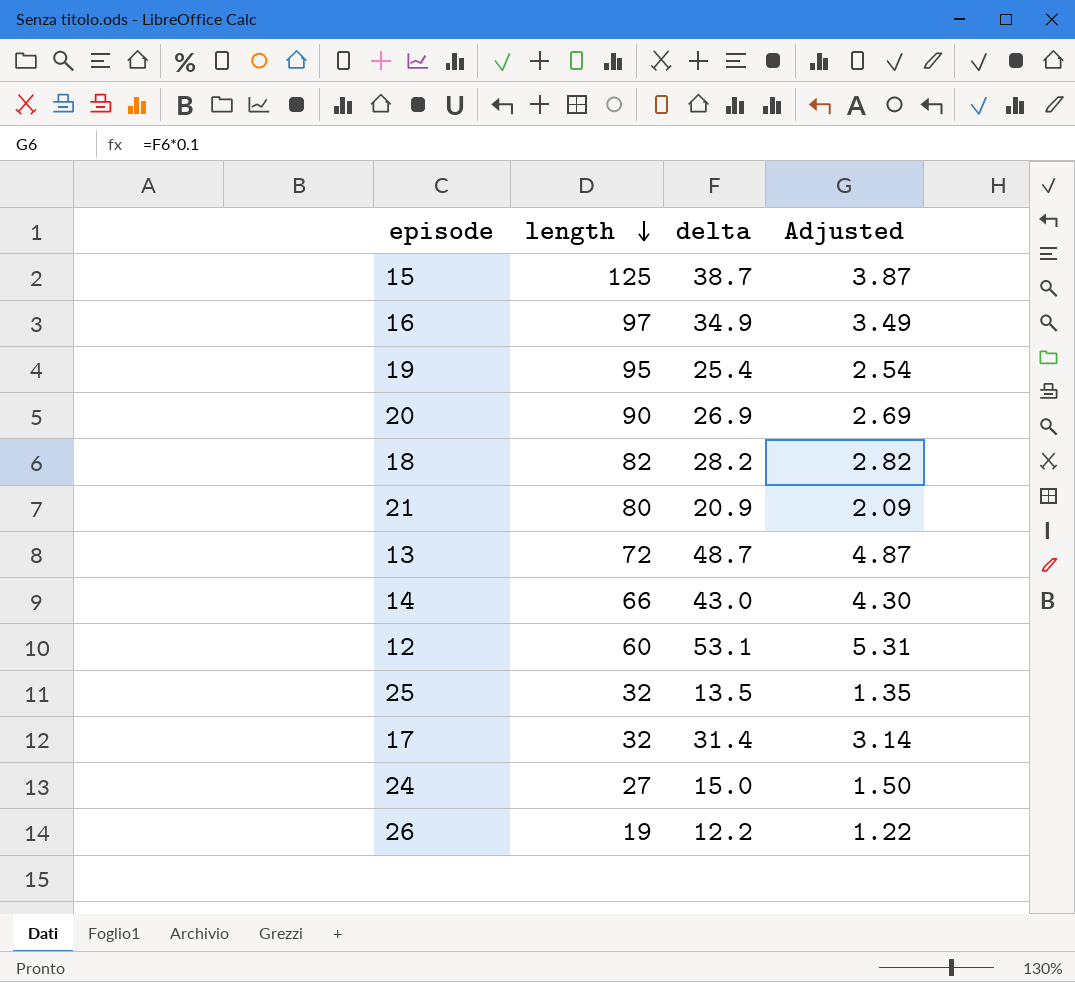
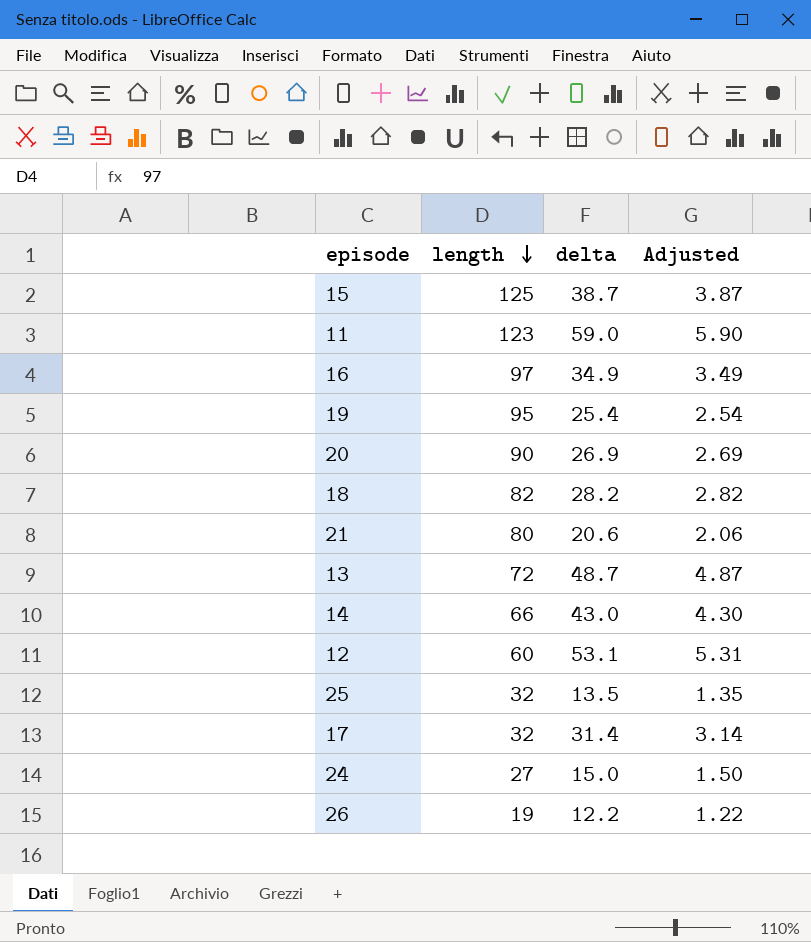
row 11: none -> 123 | 59.0 | 5.90
21 | delta: 20.9 -> 20.6
21 | Adjusted: 2.09 -> 2.06

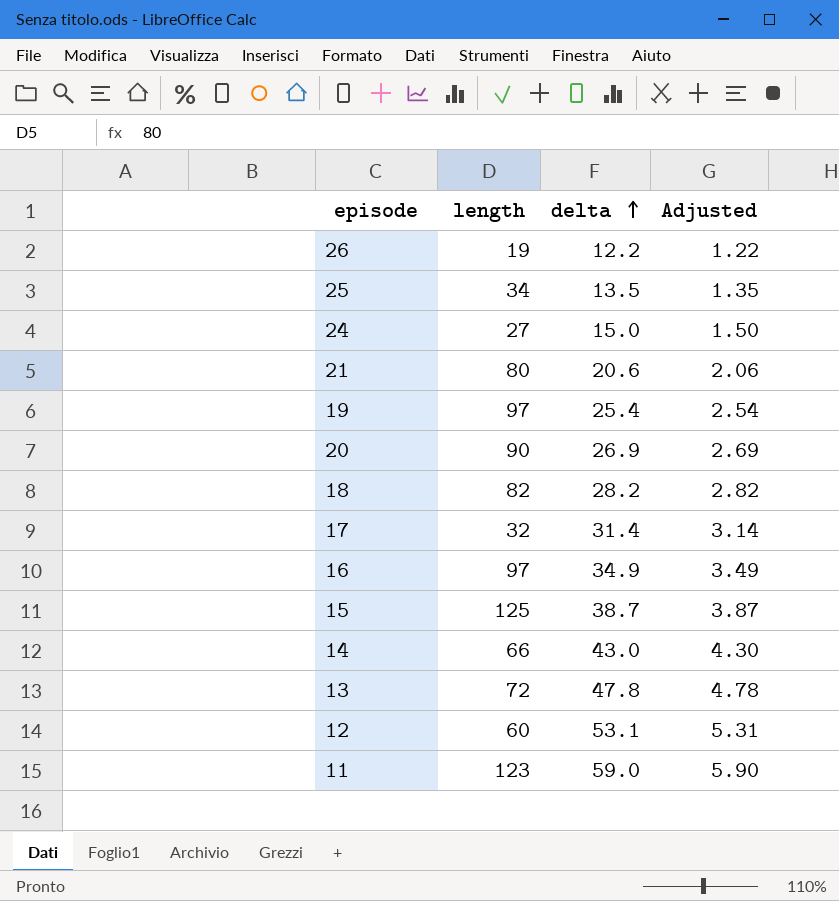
row order: length descending -> delta ascending
25 | length: 32 -> 34
19 | length: 95 -> 97
13 | delta: 48.7 -> 47.8
13 | Adjusted: 4.87 -> 4.78

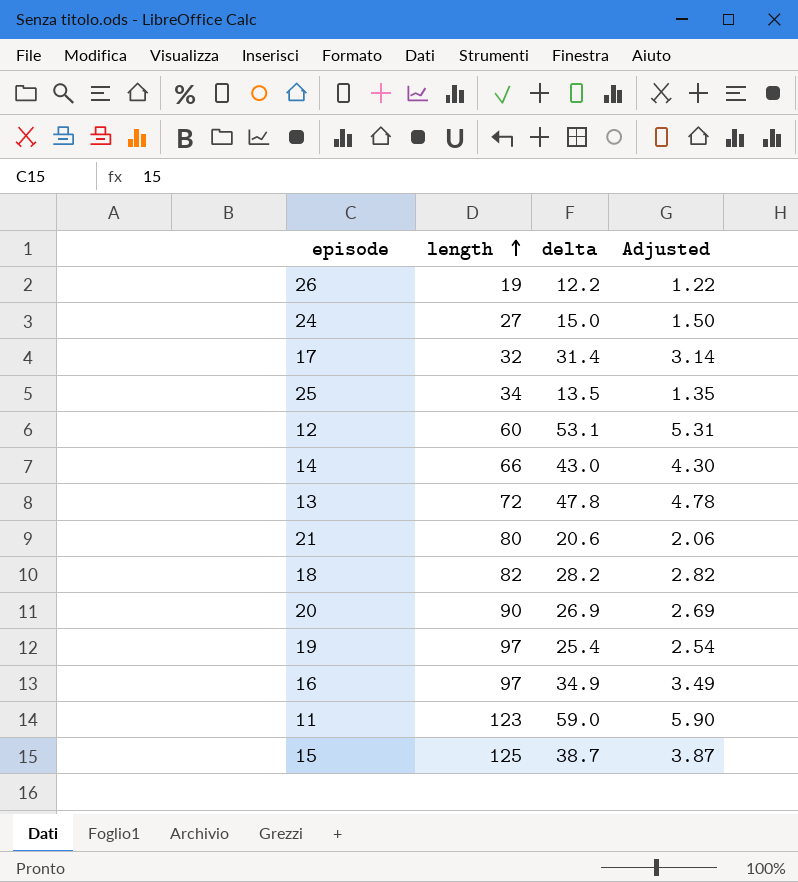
row order: delta ascending -> length ascending

